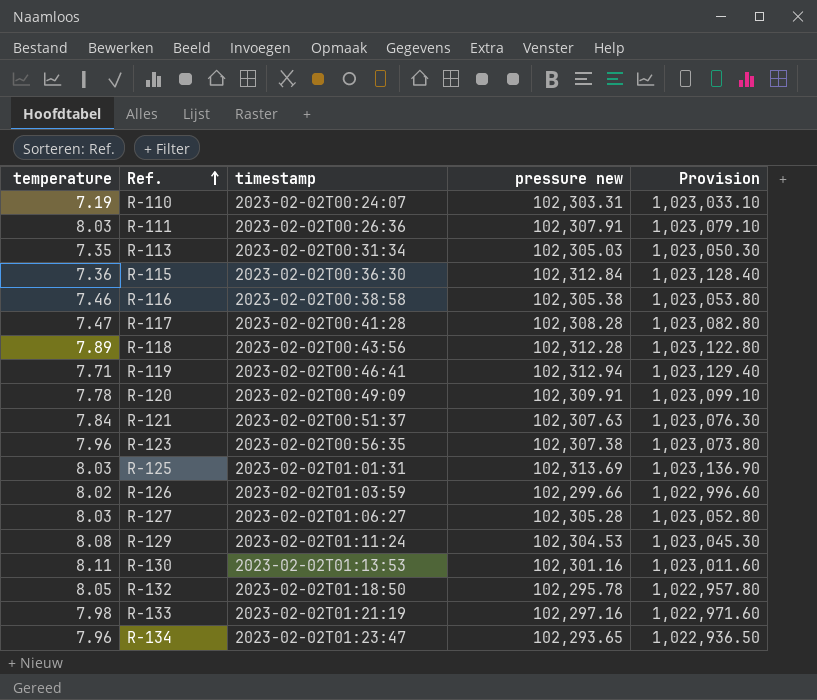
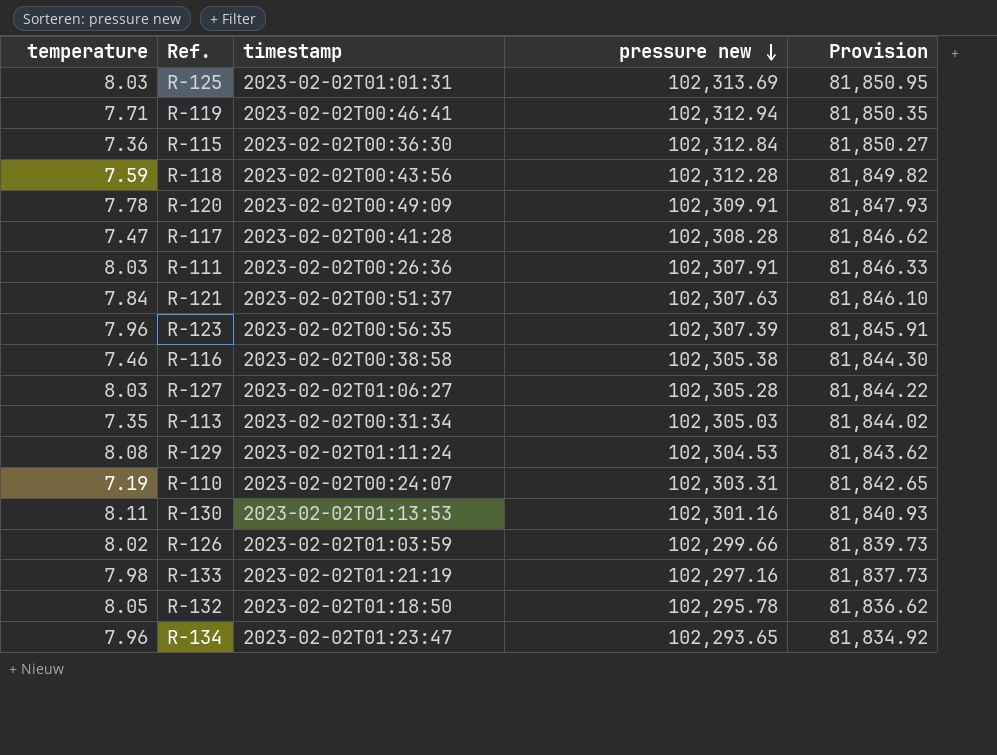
row order: Ref. ascending -> pressure new descending
column Provision | formula: [pressure new] * 10 -> [pressure new] * 0.8
R-118 | temperature: 7.89 -> 7.59
R-123 | pressure new: 102,307.38 -> 102,307.39

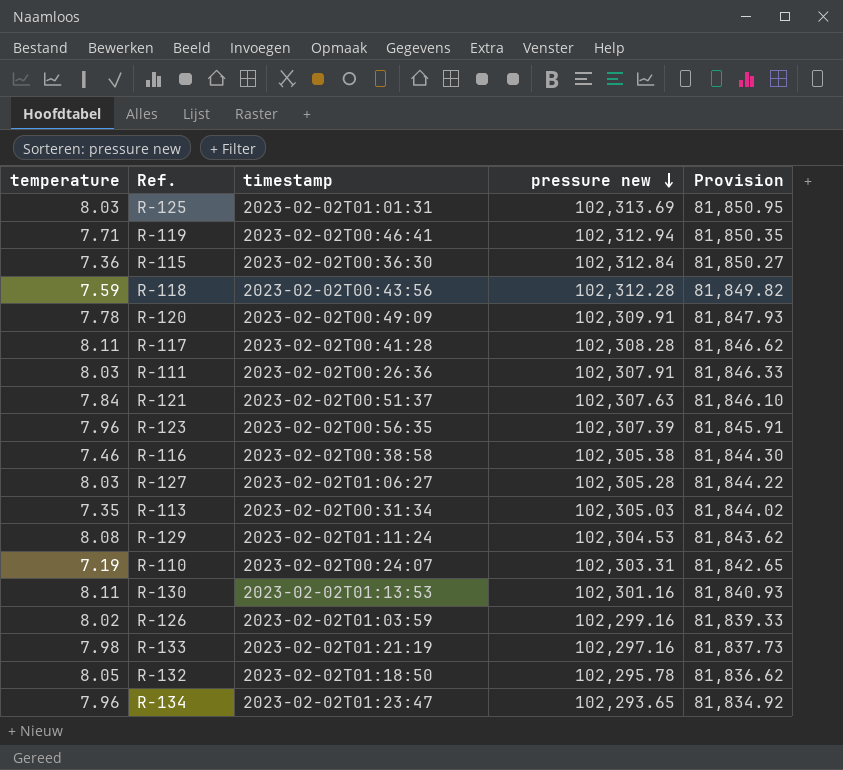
R-117 | temperature: 7.47 -> 8.11
R-126 | pressure new: 102,299.66 -> 102,299.16
R-126 | Provision: 81,839.73 -> 81,839.33

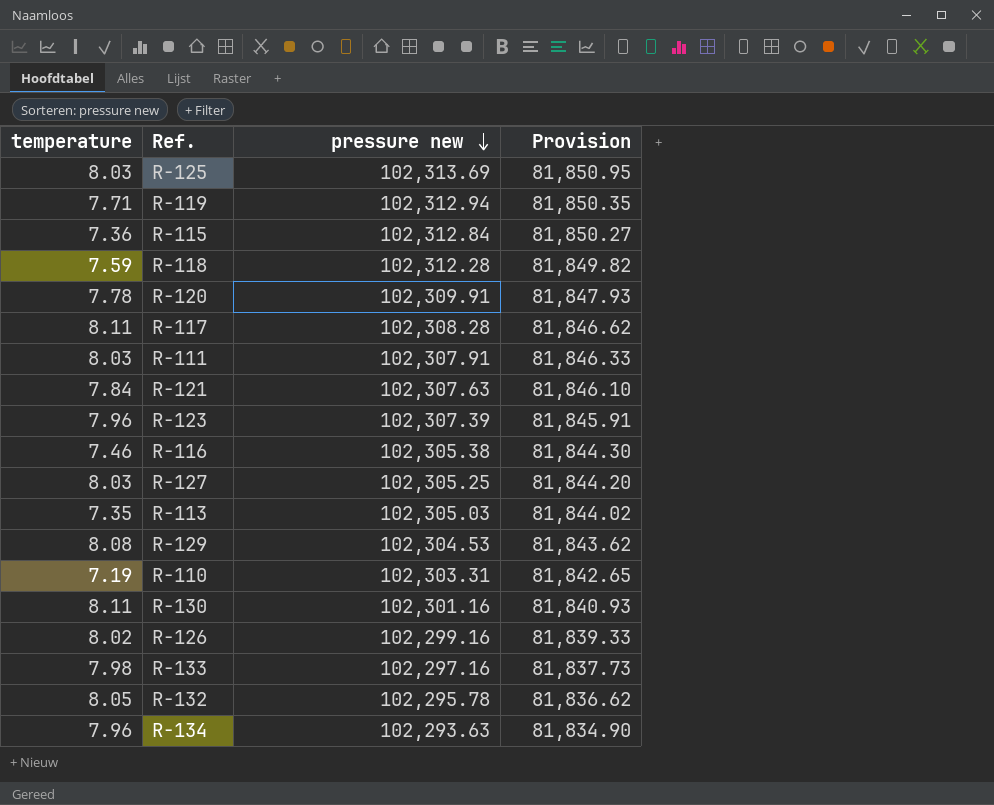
column timestamp | position: 3 -> none
R-127 | pressure new: 102,305.28 -> 102,305.25
R-127 | Provision: 81,844.22 -> 81,844.20
R-134 | pressure new: 102,293.65 -> 102,293.63
R-134 | Provision: 81,834.92 -> 81,834.90

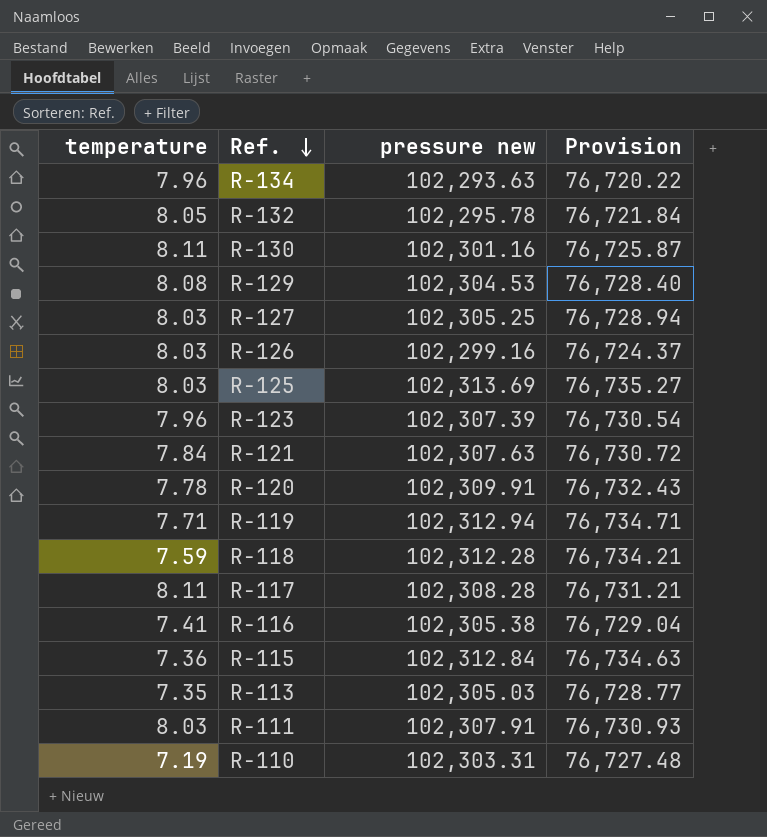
row order: pressure new descending -> Ref. descending
column Provision | formula: [pressure new] * 0.8 -> [pressure new] * 0.75
row R-133: 7.98 | 102,297.16 | 81,837.73 -> none
R-126 | temperature: 8.02 -> 8.03
R-116 | temperature: 7.46 -> 7.41

